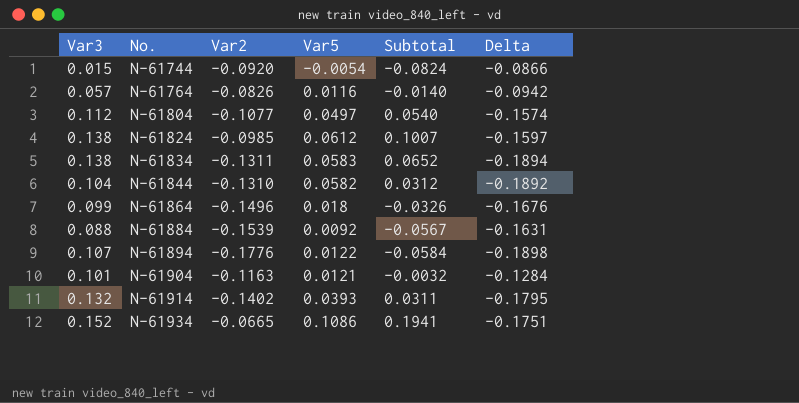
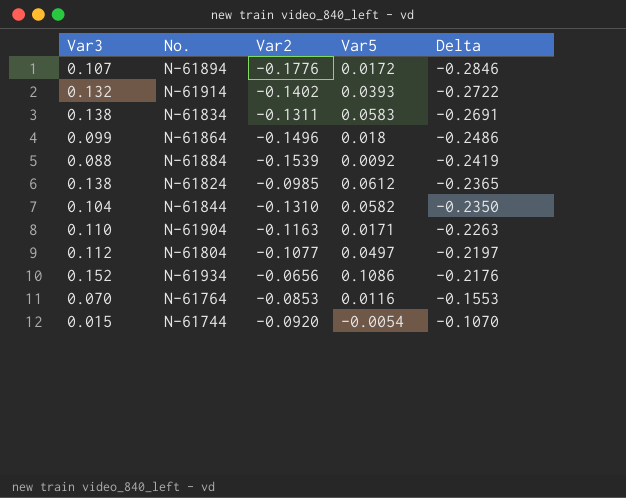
row order: No. ascending -> Delta ascending
column Subtotal | formula: [Var3] + [Var2] + [Var5] -> none
column Delta | formula: [Var2] - [Var5] -> [Var2] - [Var3]
N-61894 | Var5: 0.0122 -> 0.0172
N-61904 | Var3: 0.101 -> 0.110
N-61904 | Var5: 0.0121 -> 0.0171
N-61934 | Var2: -0.0665 -> -0.0656
N-61764 | Var3: 0.057 -> 0.070
N-61764 | Var2: -0.0826 -> -0.0853

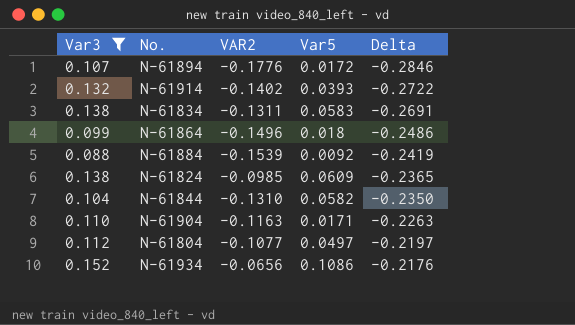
filter: none -> Var3 >= 0.088
column name: Var2 -> VAR2
N-61824 | Var5: 0.0612 -> 0.0609

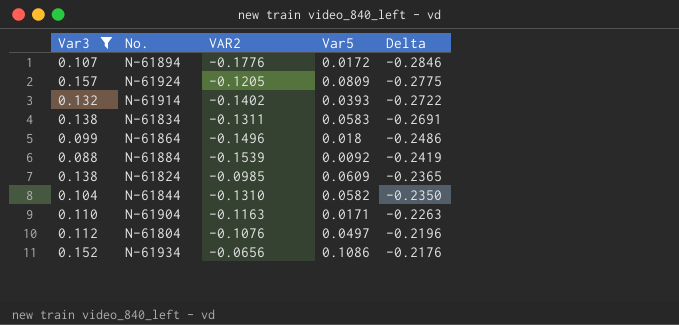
row N-61924: none -> 0.157 | -0.1205 | 0.0809 | -0.2775
N-61804 | VAR2: -0.1077 -> -0.1076
N-61804 | Delta: -0.2197 -> -0.2196

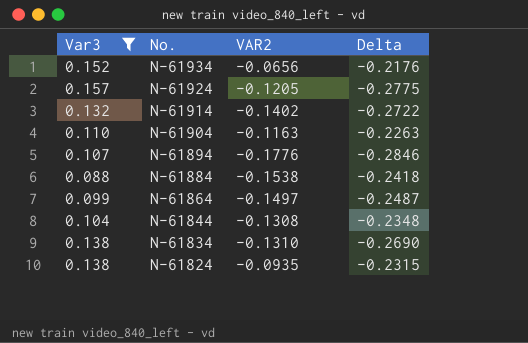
row order: Delta ascending -> No. descending
column Var5 | position: 4 -> none
row N-61804: 0.112 | -0.1076 | 0.0497 | -0.2196 -> none
N-61884 | VAR2: -0.1539 -> -0.1538
N-61884 | Delta: -0.2419 -> -0.2418
N-61864 | VAR2: -0.1496 -> -0.1497
N-61864 | Delta: -0.2486 -> -0.2487
N-61844 | VAR2: -0.1310 -> -0.1308
N-61844 | Delta: -0.2350 -> -0.2348
N-61834 | VAR2: -0.1311 -> -0.1310
N-61834 | Delta: -0.2691 -> -0.2690
N-61824 | VAR2: -0.0985 -> -0.0935
N-61824 | Delta: -0.2365 -> -0.2315

